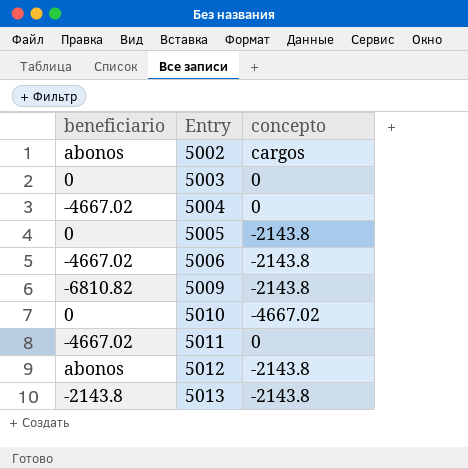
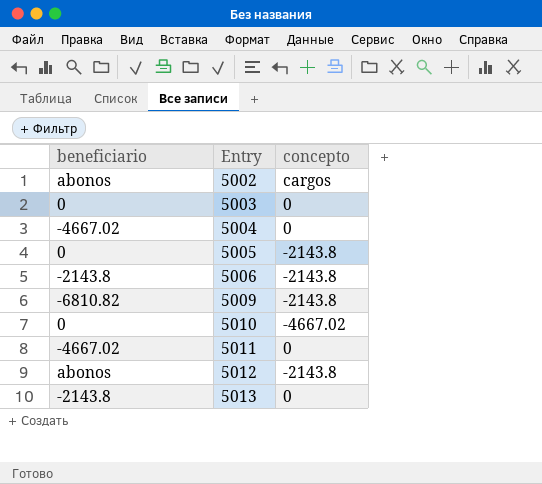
5006 | beneficiario: -4667.02 -> -2143.8
5013 | concepto: -2143.8 -> 0

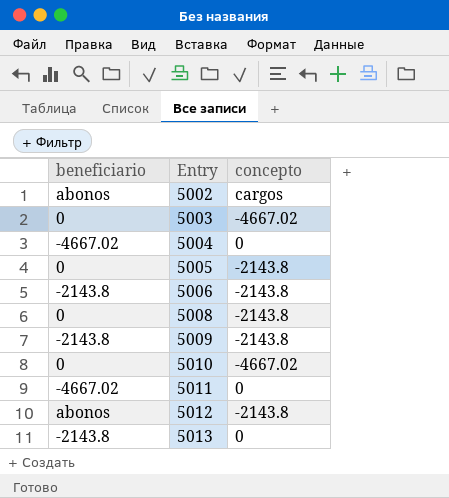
5003 | concepto: 0 -> -4667.02
row 5008: none -> 0 | -2143.8
5009 | beneficiario: -6810.82 -> -2143.8

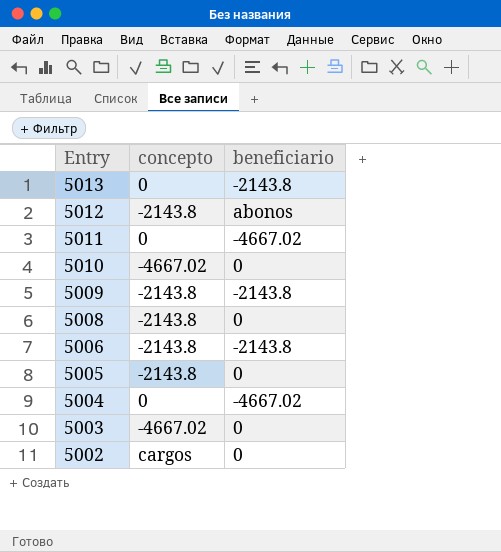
row order: Entry ascending -> Entry descending
column beneficiario | position: 1 -> 3
5002 | beneficiario: abonos -> 0

